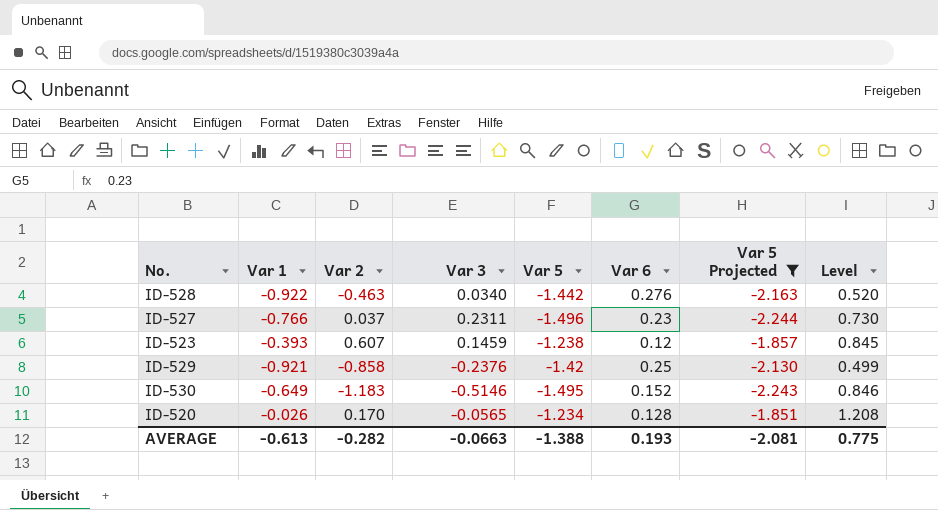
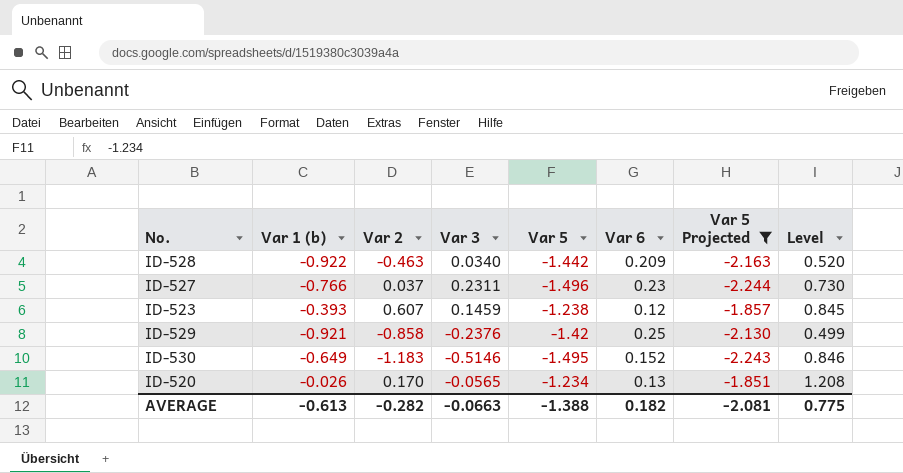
column name: Var 1 -> Var 1 (b)
ID-528 | Var 6: 0.276 -> 0.209
ID-520 | Var 6: 0.128 -> 0.13
AVERAGE | Var 6: 0.193 -> 0.182

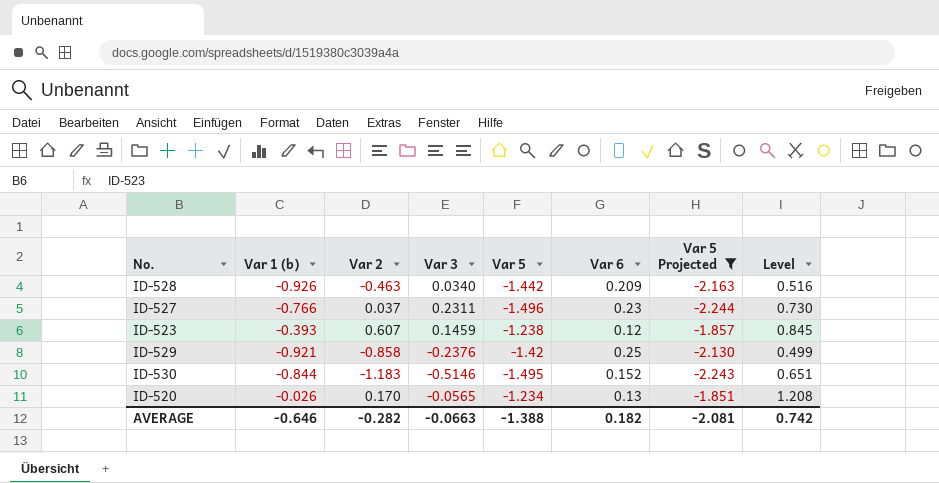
ID-528 | Var 1 (b): -0.922 -> -0.926
ID-528 | Level: 0.520 -> 0.516
ID-530 | Var 1 (b): -0.649 -> -0.844
ID-530 | Level: 0.846 -> 0.651
AVERAGE | Var 1 (b): -0.613 -> -0.646
AVERAGE | Level: 0.775 -> 0.742

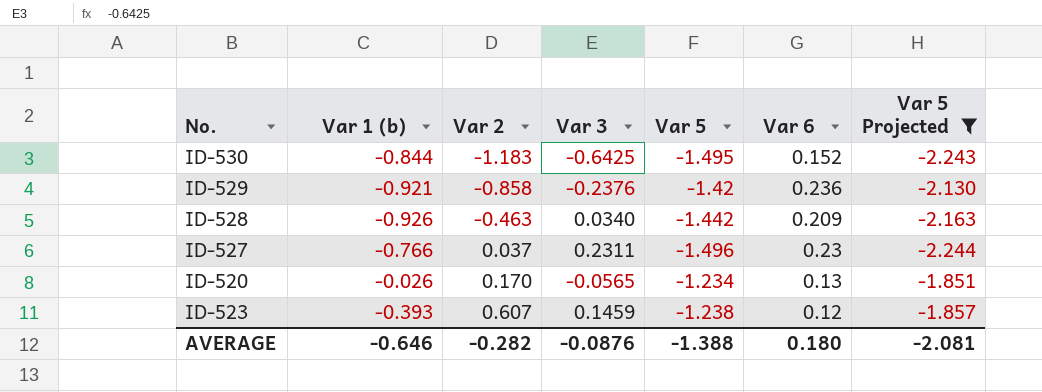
row order: none -> Var 2 ascending
column Level | formula: [Var 1 (b)] - [Var 5] -> none
ID-530 | Var 3: -0.5146 -> -0.6425
ID-529 | Var 6: 0.25 -> 0.236
AVERAGE | Var 3: -0.0663 -> -0.0876
AVERAGE | Var 6: 0.182 -> 0.180

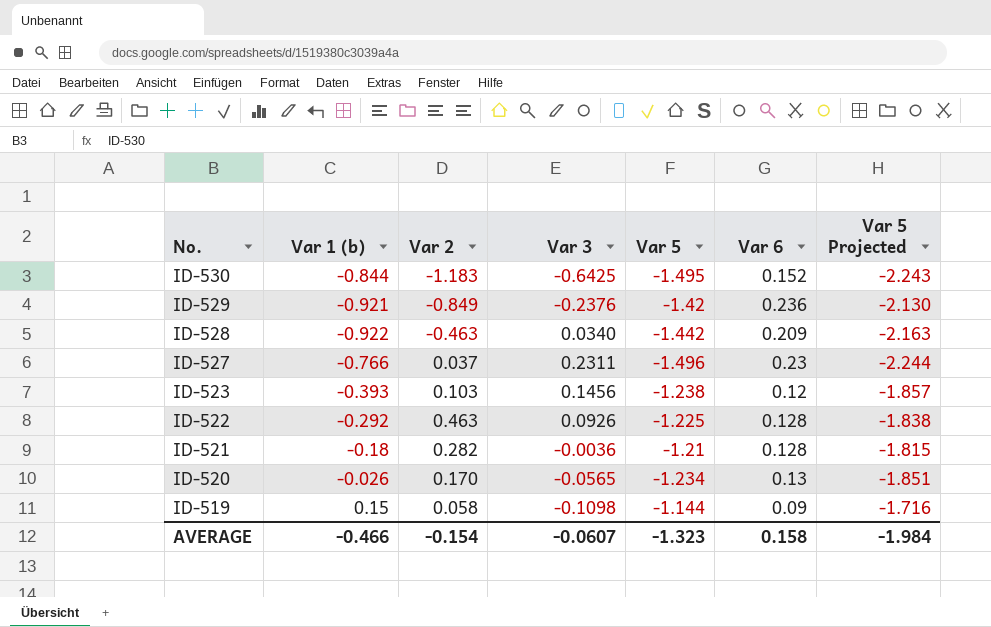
filter: Var 5 Projected <= -1.851 -> none
row order: Var 2 ascending -> No. descending
ID-529 | Var 2: -0.858 -> -0.849
ID-528 | Var 1 (b): -0.926 -> -0.922
ID-523 | Var 2: 0.607 -> 0.103
ID-523 | Var 3: 0.1459 -> 0.1456
AVERAGE | Var 1 (b): -0.646 -> -0.466
AVERAGE | Var 2: -0.282 -> -0.154
AVERAGE | Var 3: -0.0876 -> -0.0607
AVERAGE | Var 5: -1.388 -> -1.323
AVERAGE | Var 6: 0.180 -> 0.158
AVERAGE | Var 5 Projected: -2.081 -> -1.984

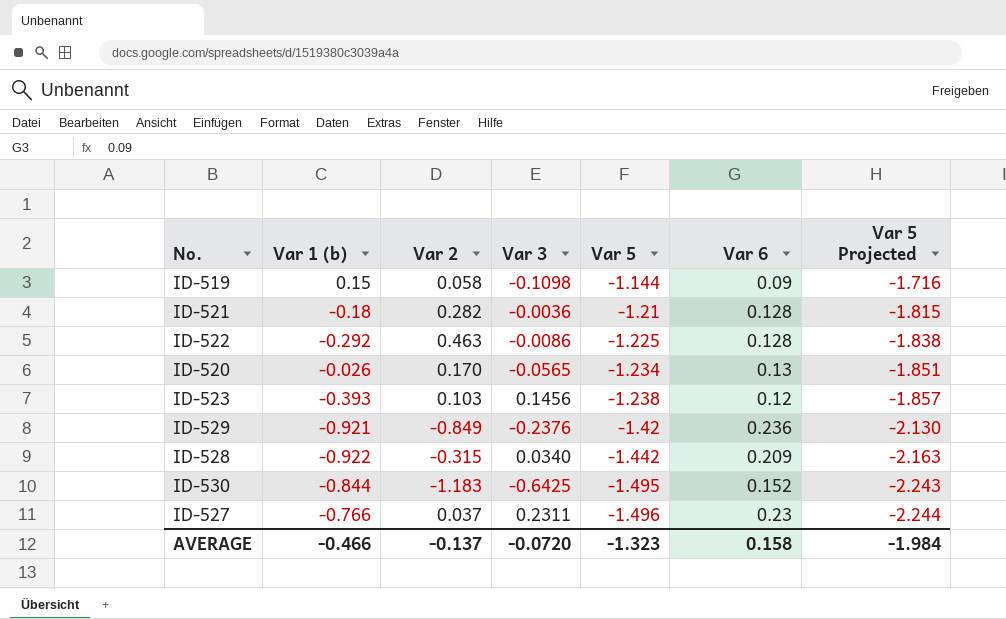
row order: No. descending -> Var 5 descending
ID-522 | Var 3: 0.0926 -> -0.0086
ID-528 | Var 2: -0.463 -> -0.315
AVERAGE | Var 2: -0.154 -> -0.137
AVERAGE | Var 3: -0.0607 -> -0.0720

